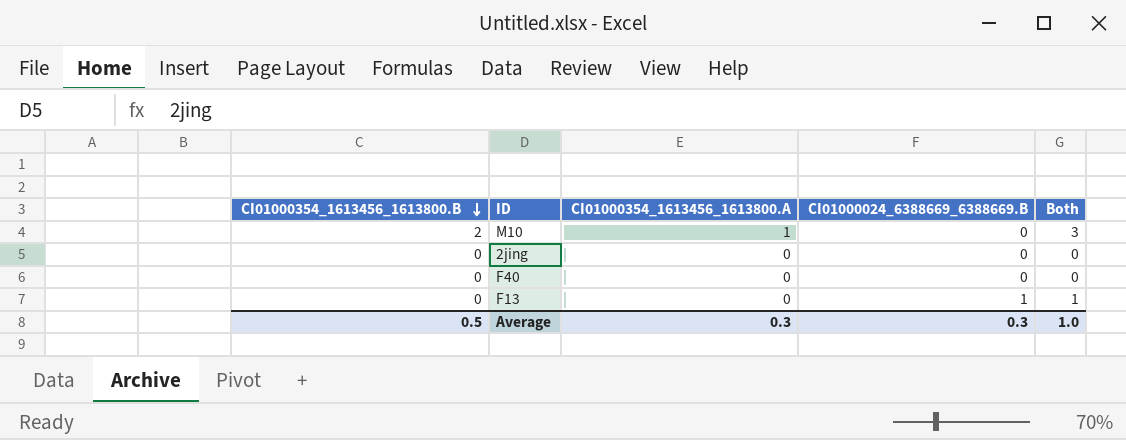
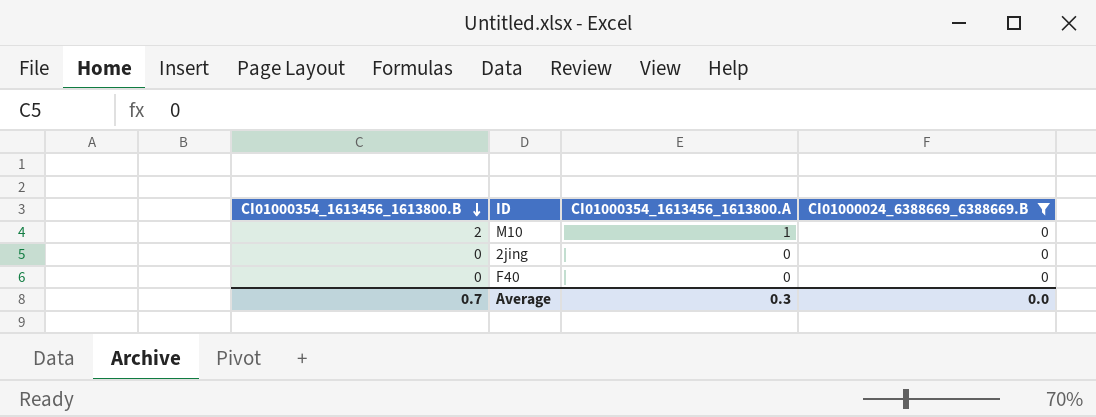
filter: none -> CI01000024_6388669_6388669.B = 0
column Both | formula: [CI01000354_1613456_1613800.B] + [CI01000354_1613456_1613800.A] + [CI01000024_6388669_6388669.B] -> none
Average | CI01000354_1613456_1613800.B: 0.5 -> 0.7
Average | CI01000024_6388669_6388669.B: 0.3 -> 0.0

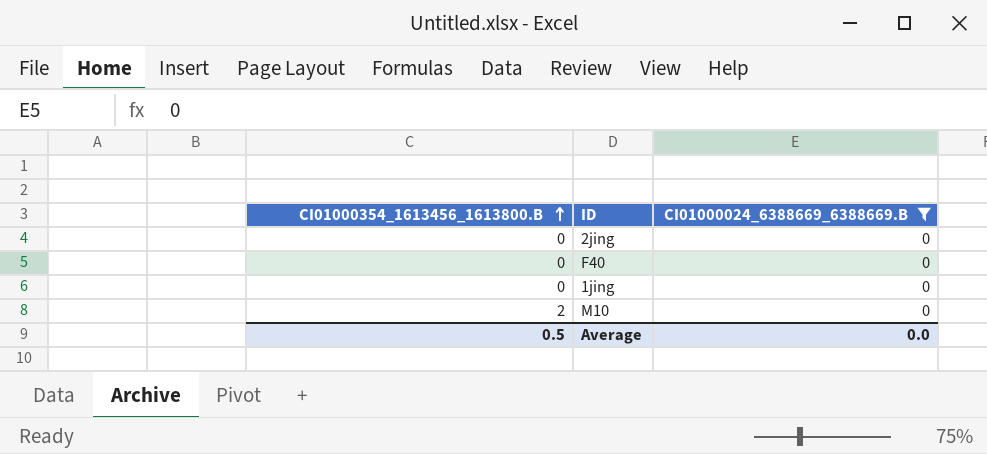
row order: CI01000354_1613456_1613800.B descending -> CI01000354_1613456_1613800.B ascending
column CI01000354_1613456_1613800.A | position: 3 -> none
row 1jing: none -> 0 | 0
Average | CI01000354_1613456_1613800.B: 0.7 -> 0.5

